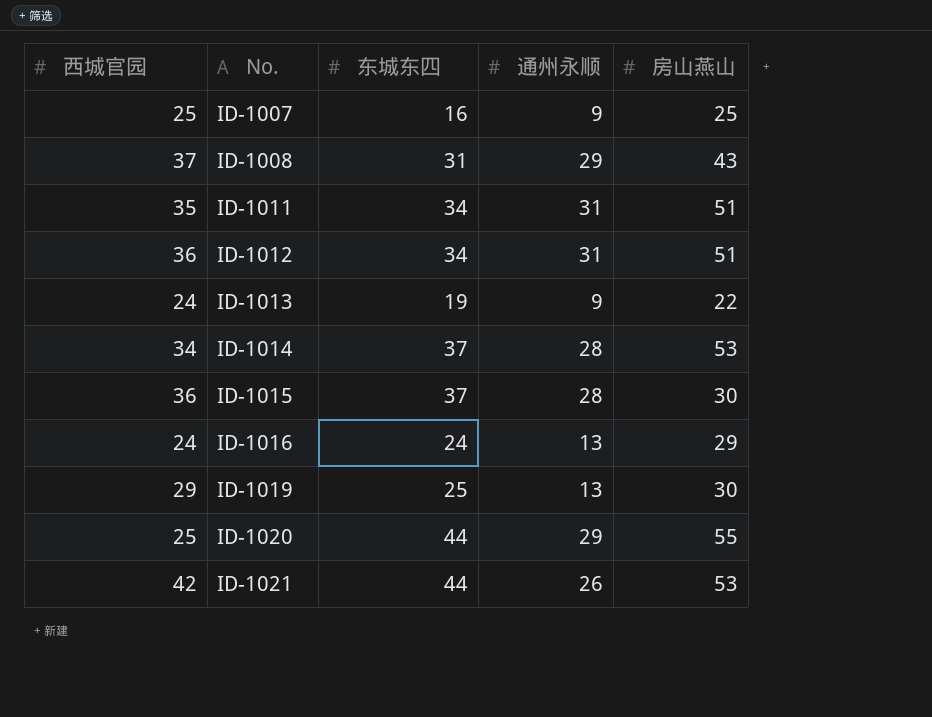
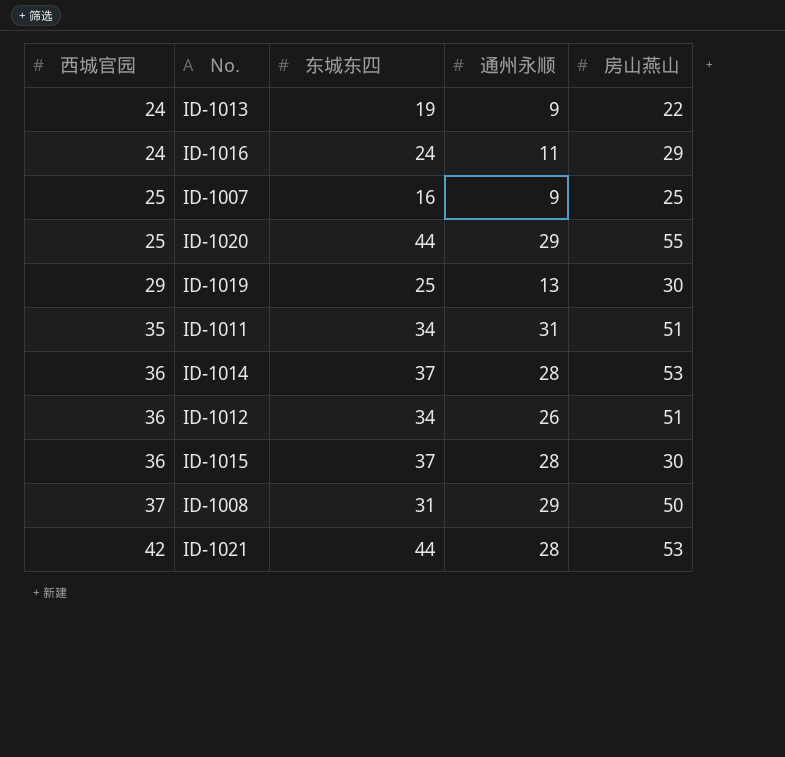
row order: No. ascending -> 西城官园 ascending
ID-1016 | 通州永顺: 13 -> 11
ID-1014 | 西城官园: 34 -> 36
ID-1012 | 通州永顺: 31 -> 26
ID-1008 | 房山燕山: 43 -> 50
ID-1021 | 通州永顺: 26 -> 28

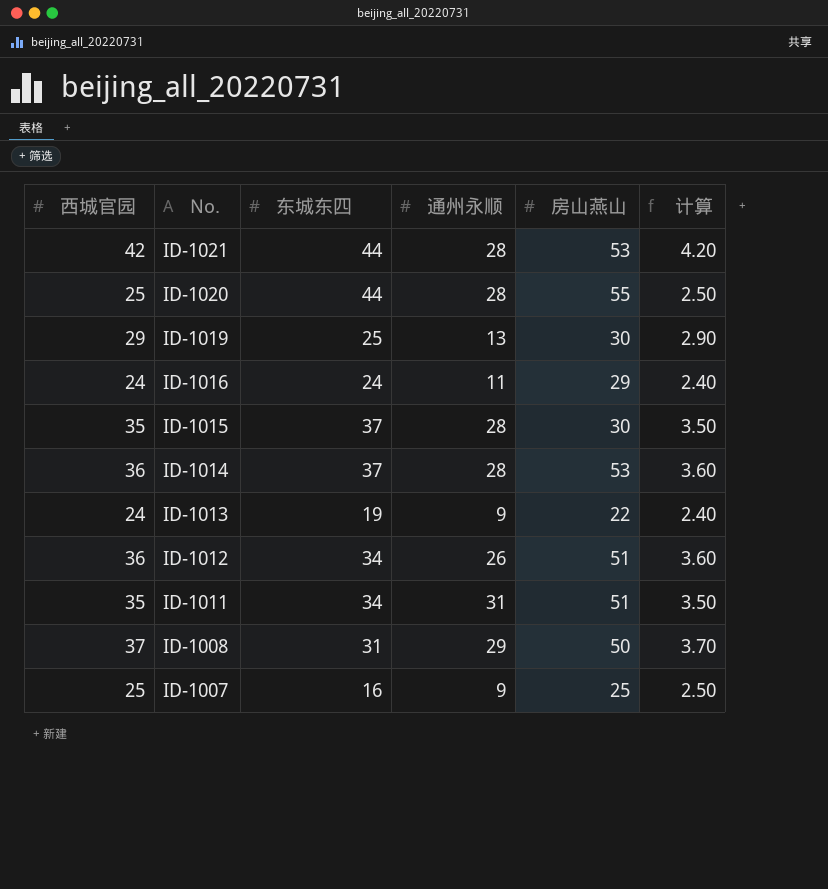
row order: 西城官园 ascending -> No. descending
column 计算 | formula: none -> [西城官园] * 0.1
ID-1020 | 通州永顺: 29 -> 28
ID-1015 | 西城官园: 36 -> 35

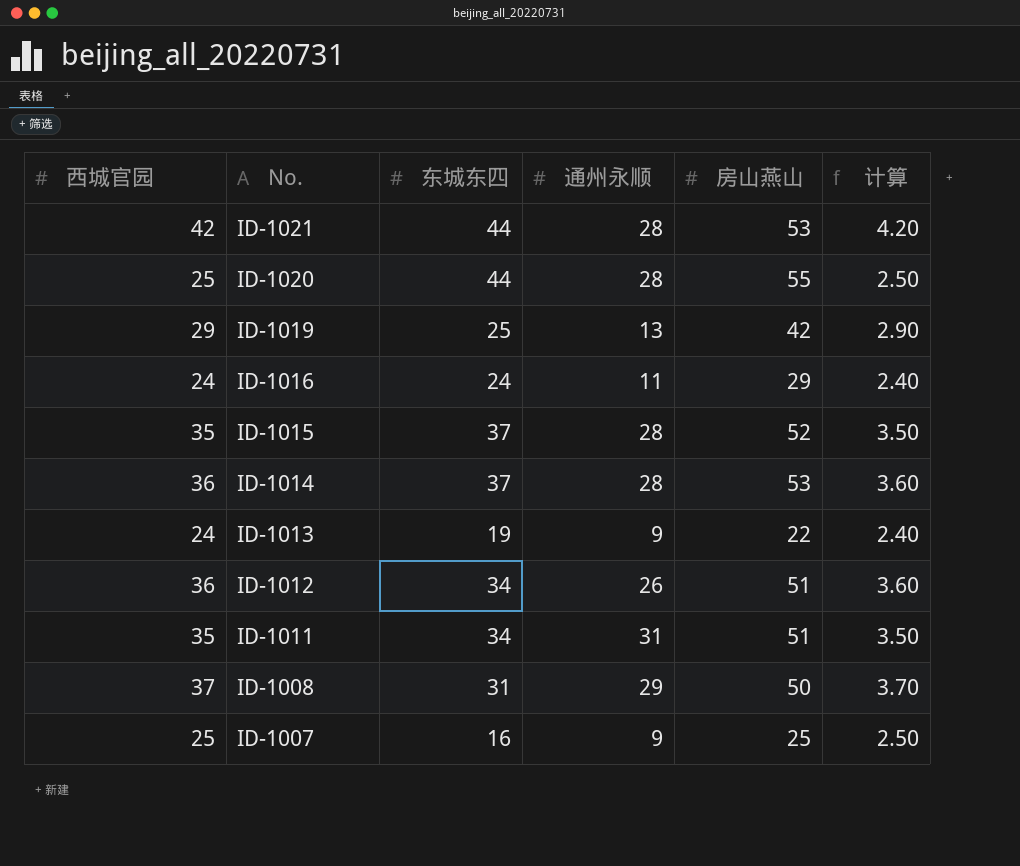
ID-1019 | 房山燕山: 30 -> 42
ID-1015 | 房山燕山: 30 -> 52

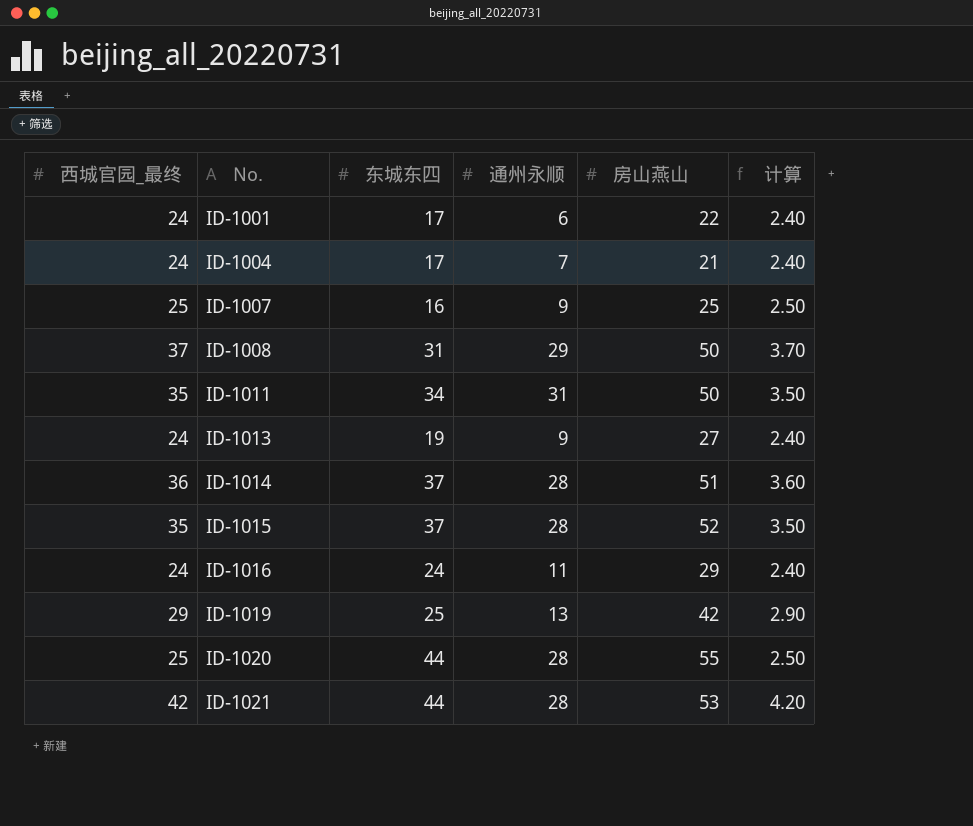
row order: No. descending -> No. ascending
column name: 西城官园 -> 西城官园_最终
row ID-1012: 36 | 34 | 26 | 51 | 3.60 -> none
row ID-1001: none -> 24 | 17 | 6 | 22 | 2.40
row ID-1004: none -> 24 | 17 | 7 | 21 | 2.40
ID-1011 | 房山燕山: 51 -> 50
ID-1013 | 房山燕山: 22 -> 27
ID-1014 | 房山燕山: 53 -> 51

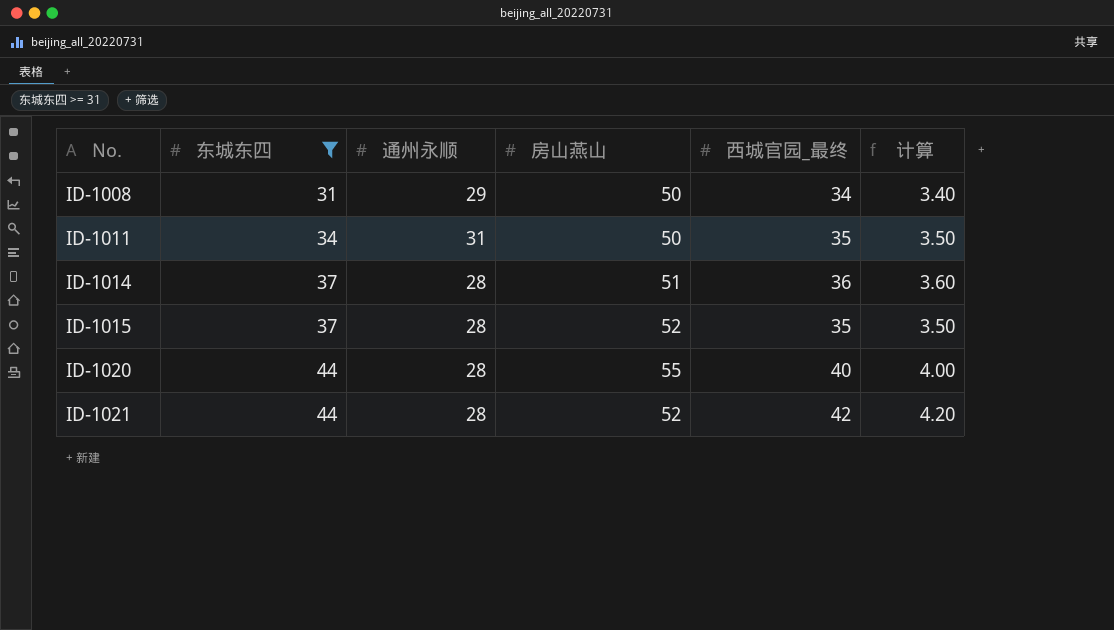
filter: none -> 东城东四 >= 31
column 西城官园_最终 | position: 1 -> 5
ID-1008 | 西城官园_最终: 37 -> 34
ID-1008 | 计算: 3.70 -> 3.40
ID-1020 | 西城官园_最终: 25 -> 40
ID-1020 | 计算: 2.50 -> 4.00
ID-1021 | 房山燕山: 53 -> 52

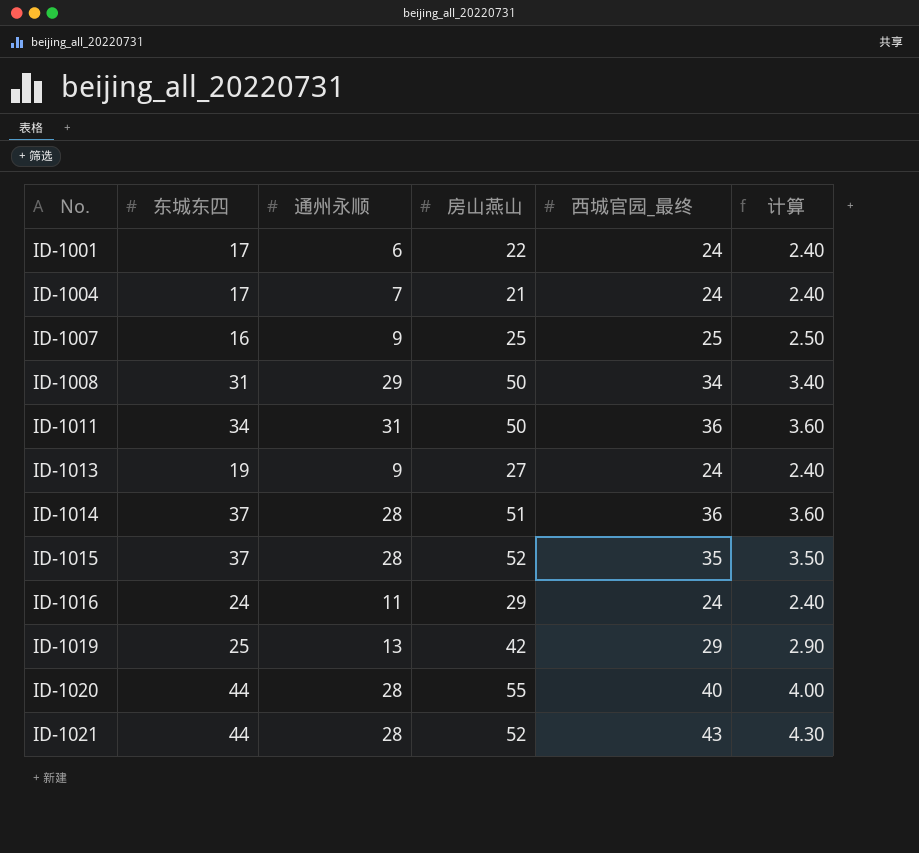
filter: 东城东四 >= 31 -> none
ID-1011 | 西城官园_最终: 35 -> 36
ID-1011 | 计算: 3.50 -> 3.60
ID-1021 | 西城官园_最终: 42 -> 43
ID-1021 | 计算: 4.20 -> 4.30

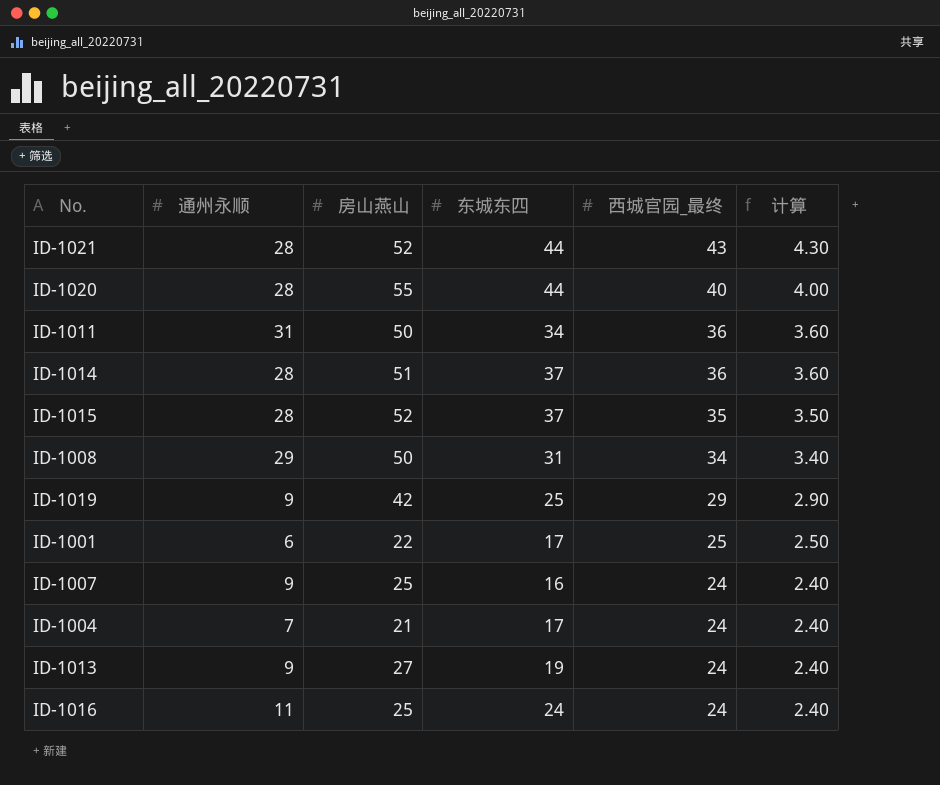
row order: No. ascending -> 西城官园_最终 descending
column 东城东四 | position: 2 -> 4
ID-1019 | 通州永顺: 13 -> 9
ID-1001 | 西城官园_最终: 24 -> 25
ID-1001 | 计算: 2.40 -> 2.50
ID-1007 | 西城官园_最终: 25 -> 24
ID-1007 | 计算: 2.50 -> 2.40
ID-1016 | 房山燕山: 29 -> 25

